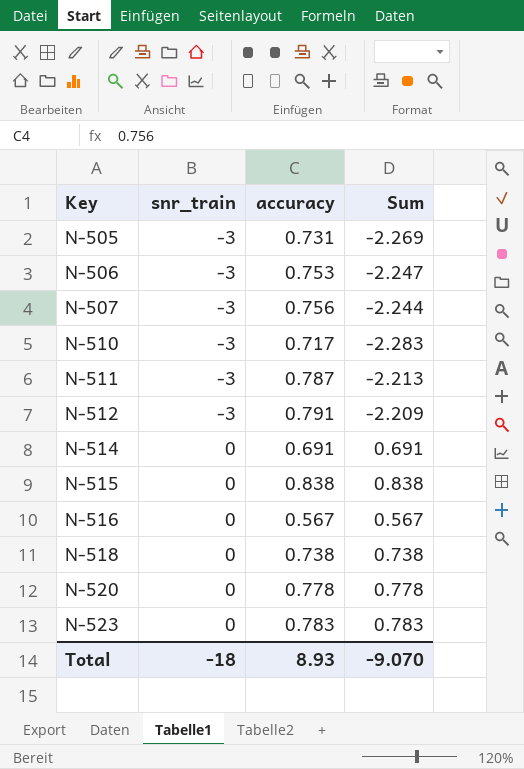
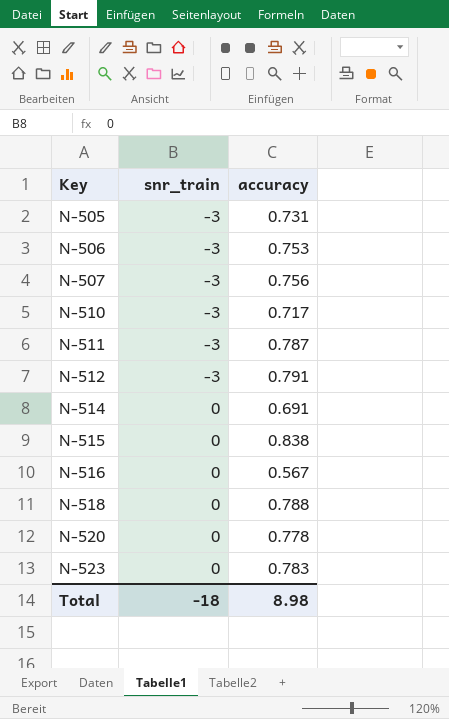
column Sum | formula: [snr_train] + [accuracy] -> none
N-518 | accuracy: 0.738 -> 0.788
Total | accuracy: 8.93 -> 8.98

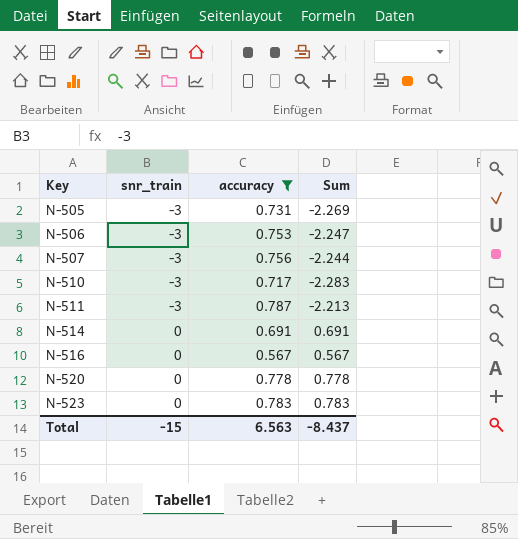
filter: none -> accuracy <= 0.787
column Sum | formula: none -> [snr_train] + [accuracy]
Total | snr_train: -18 -> -15
Total | accuracy: 8.98 -> 6.563

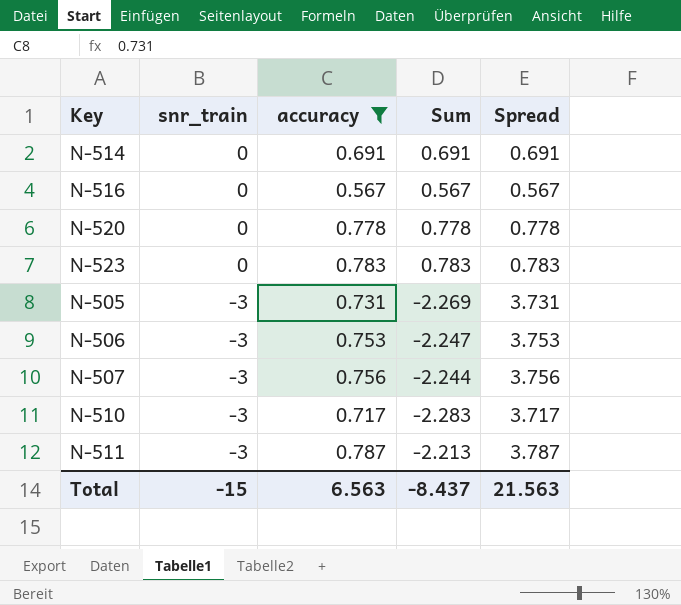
row order: Key ascending -> snr_train descending
column Spread | formula: none -> [accuracy] - [snr_train]

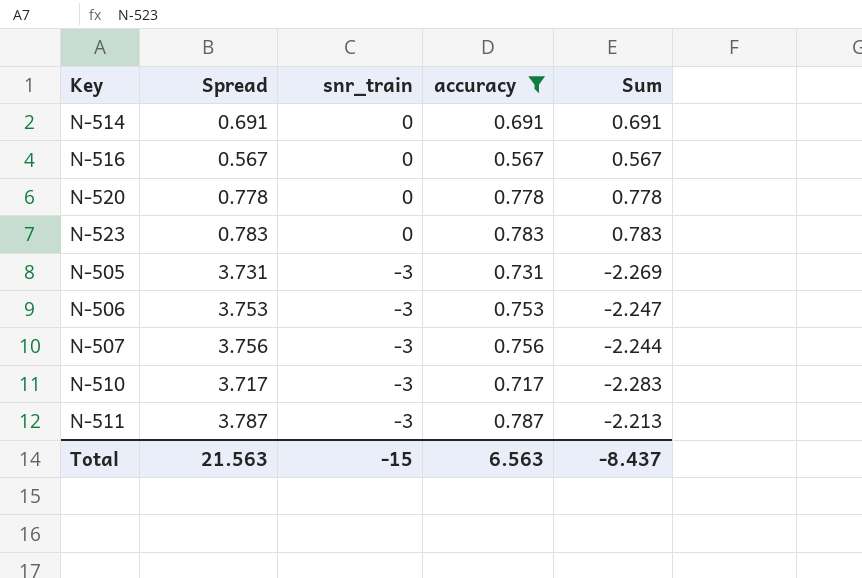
column Spread | position: 5 -> 2

